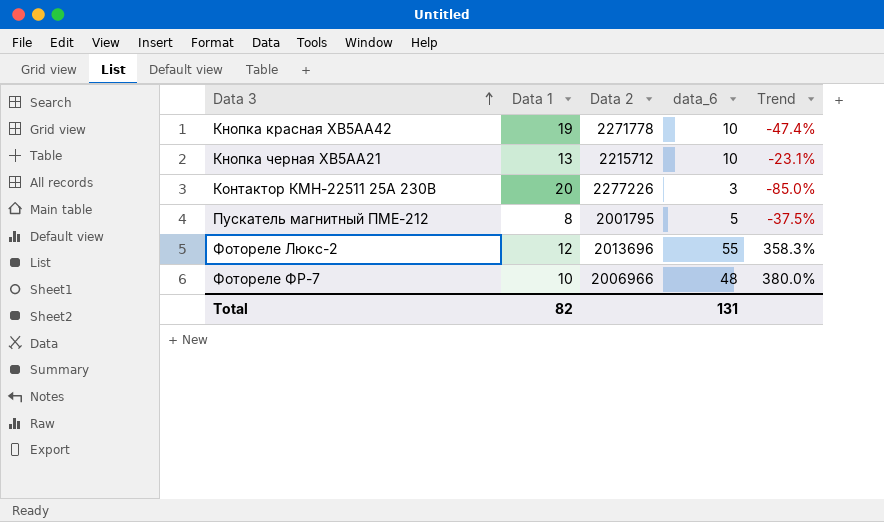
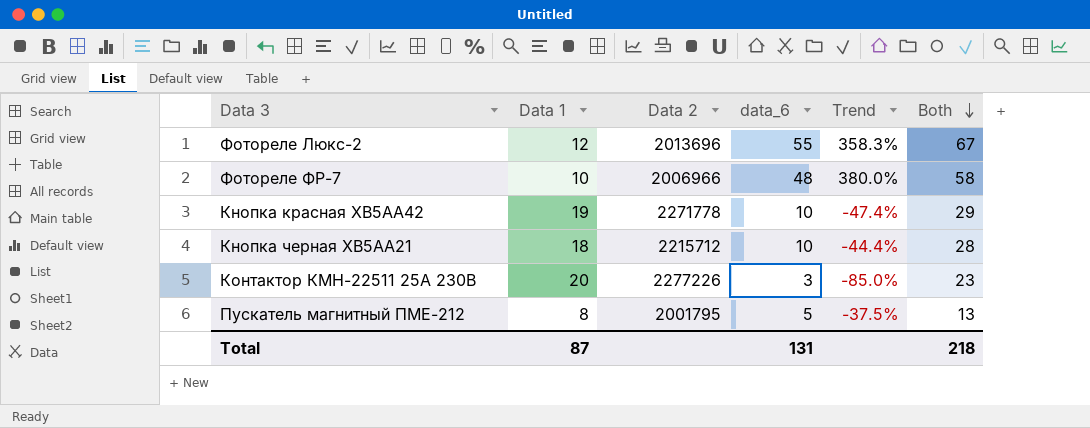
row order: Data 3 ascending -> Both descending
column Both | formula: none -> [Data 1] + [data_6]
Кнопка черная XB5AA21 | Data 1: 13 -> 18
Кнопка черная XB5AA21 | Trend: -23.1% -> -44.4%
Total | Data 1: 82 -> 87

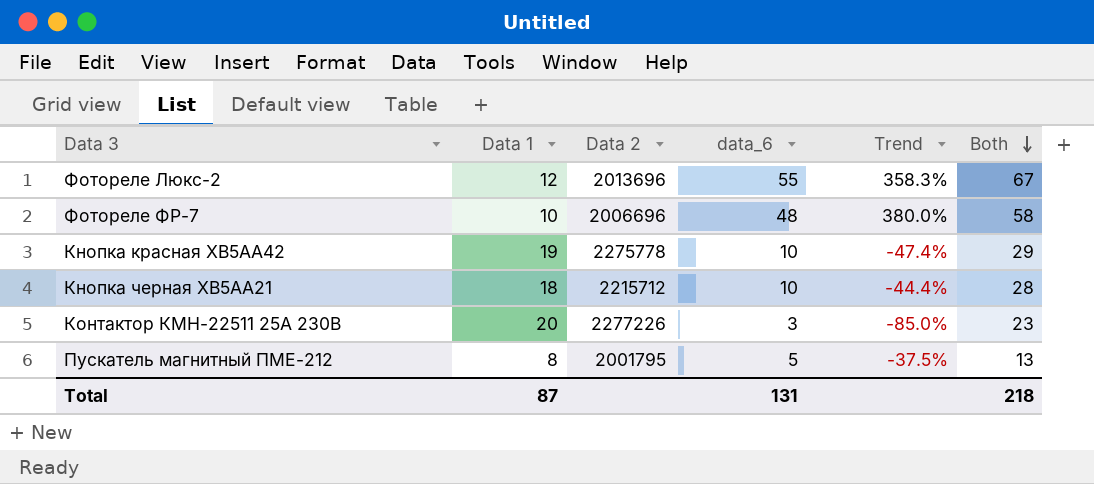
Фотореле ФР-7 | Data 2: 2006966 -> 2006696
Кнопка красная XB5AA42 | Data 2: 2271778 -> 2275778

